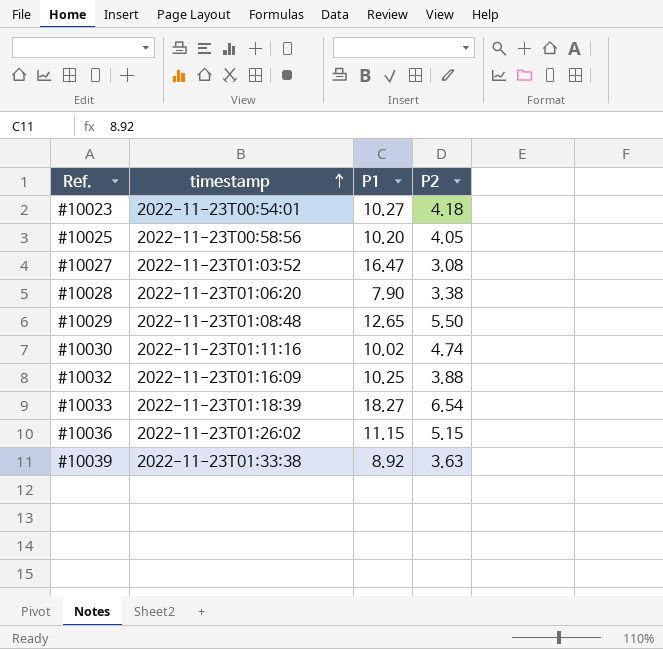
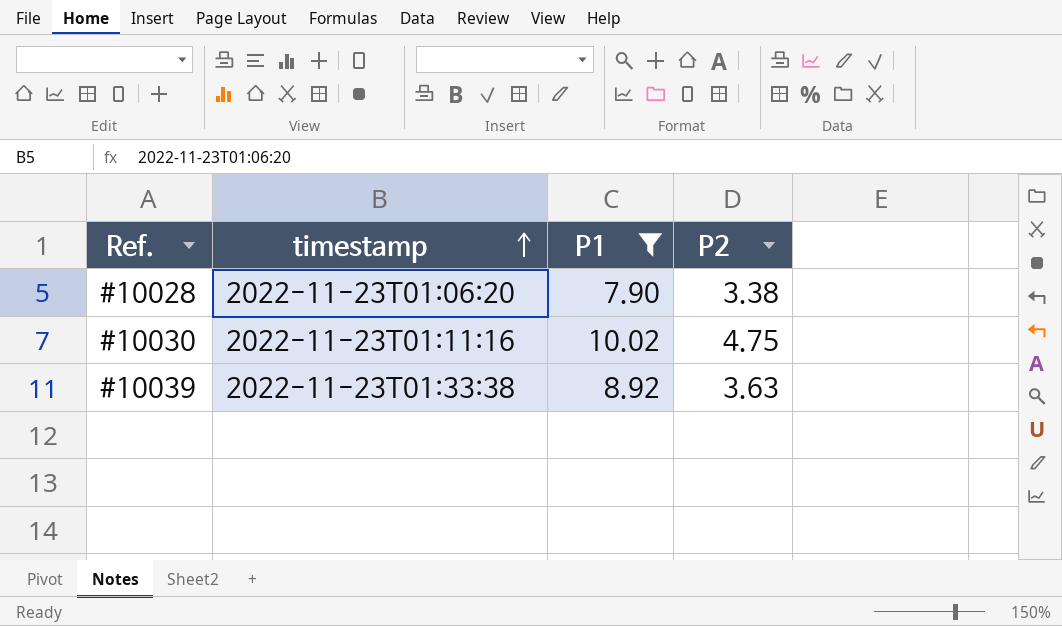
filter: none -> P1 <= 10.02
#10030 | P2: 4.74 -> 4.75

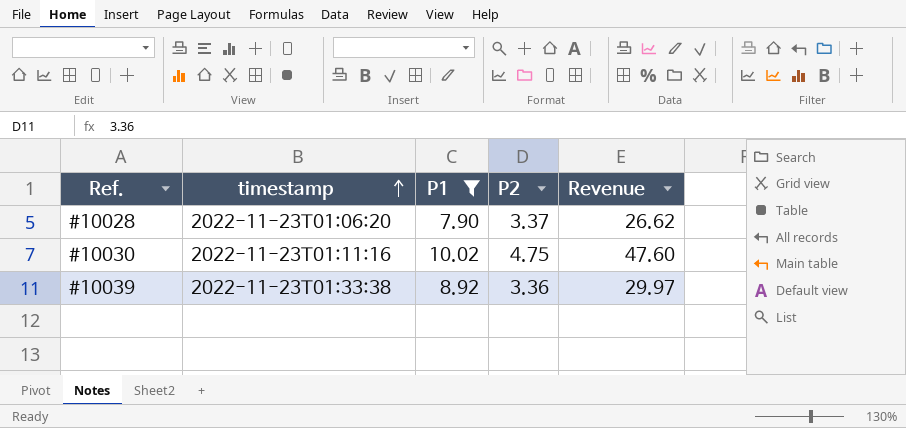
column Revenue | formula: none -> [P1] * [P2]
#10028 | P2: 3.38 -> 3.37
#10039 | P2: 3.63 -> 3.36

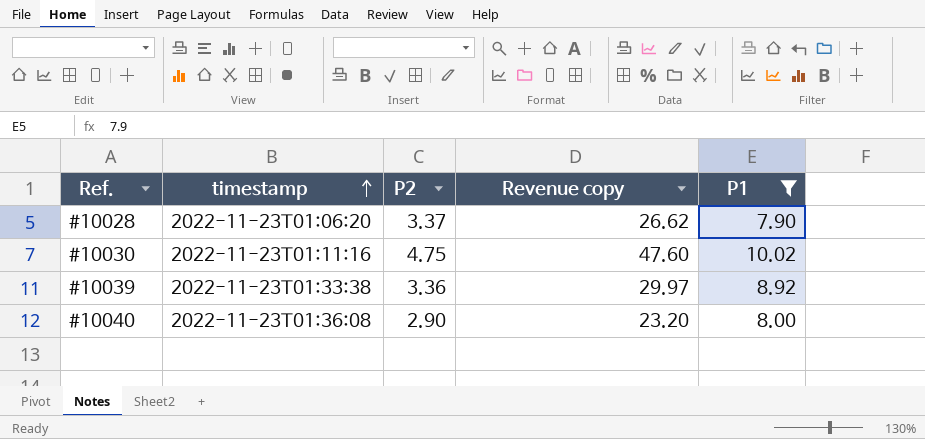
column name: Revenue -> Revenue copy
column P1 | position: 3 -> 5
row #10040: none -> 2022-11-23T01:36:08 | 2.90 | 23.20 | 8.00

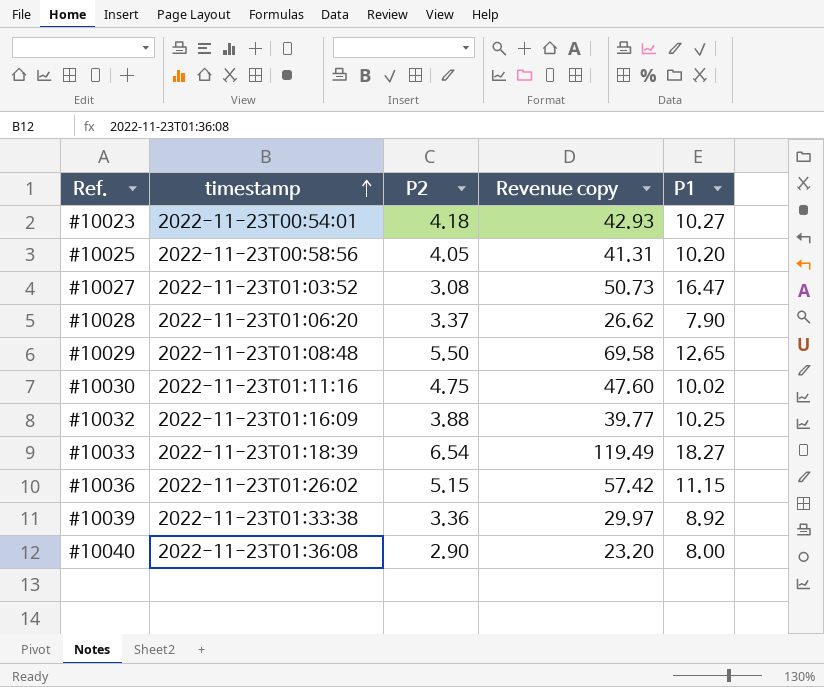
filter: P1 <= 10.02 -> none

